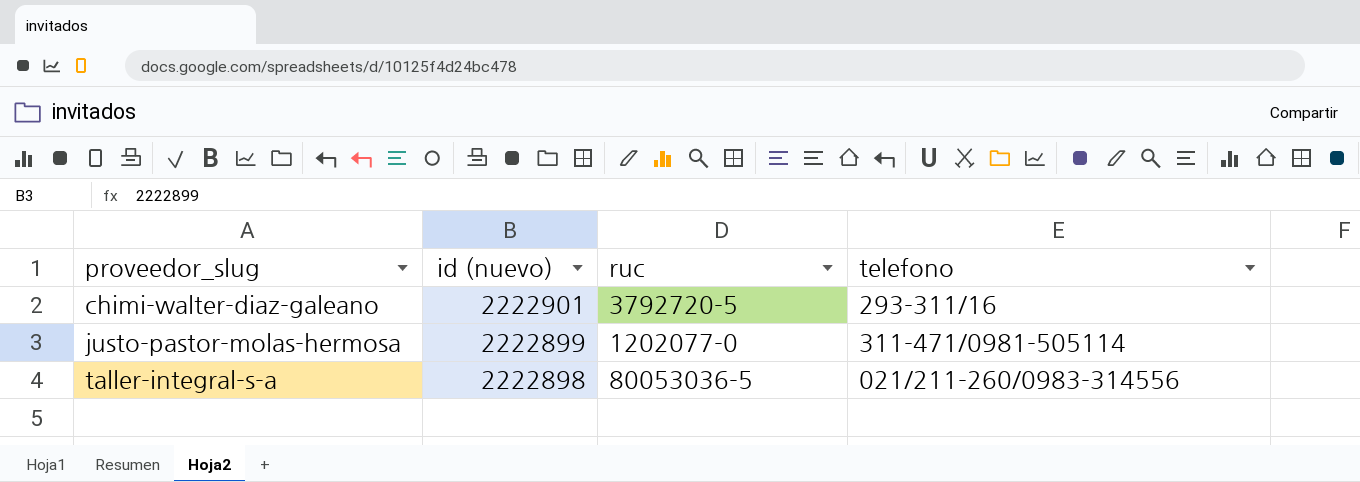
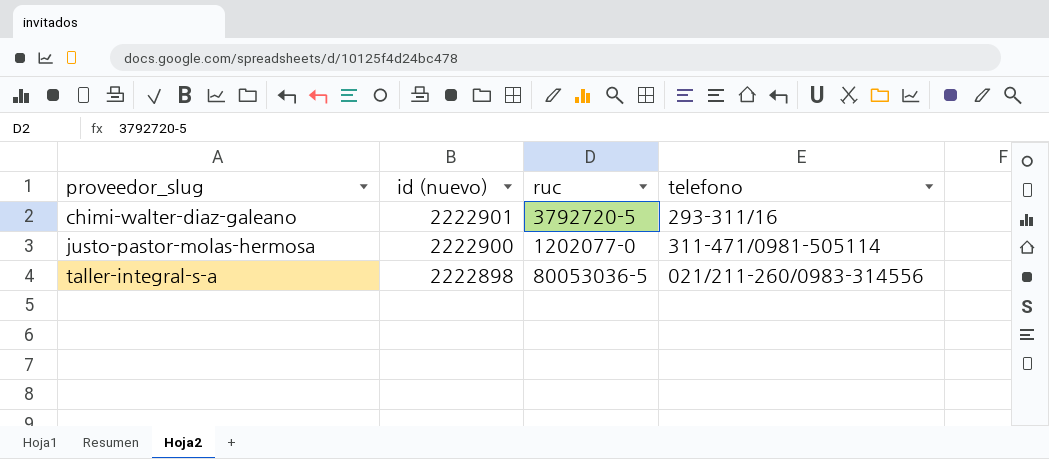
justo-pastor-molas-hermosa | id (nuevo): 2222899 -> 2222900

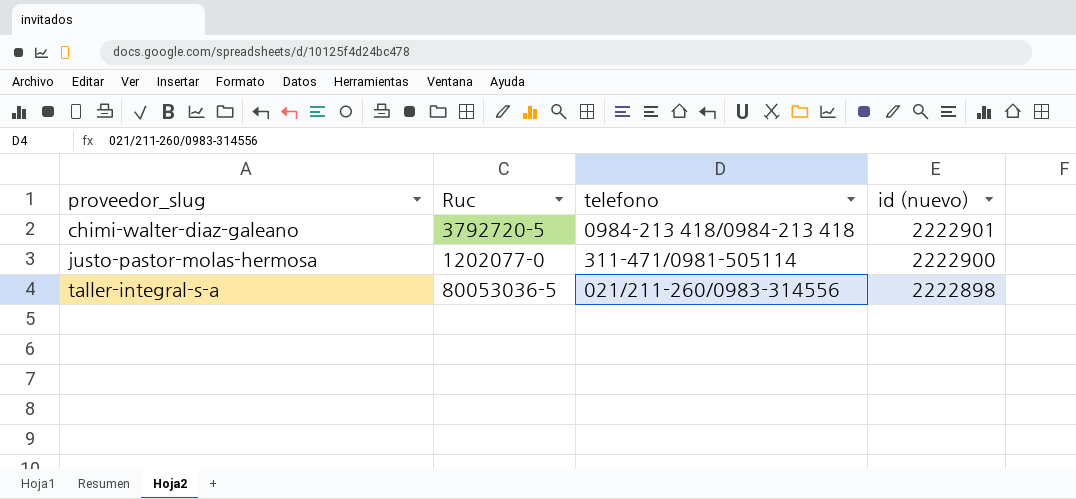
column name: ruc -> Ruc
column id (nuevo) | position: 2 -> 4
chimi-walter-diaz-galeano | telefono: 293-311/16 -> 0984-213 418/0984-213 418

